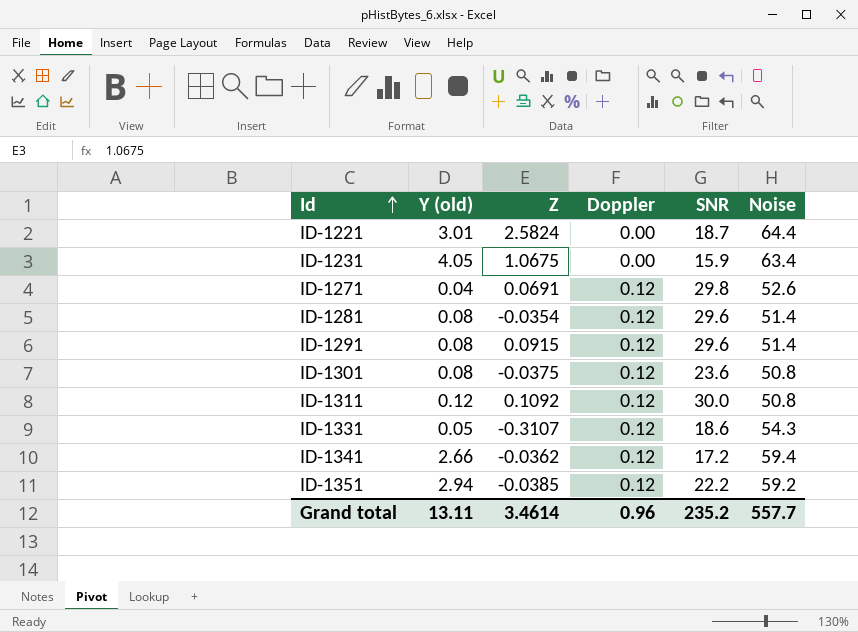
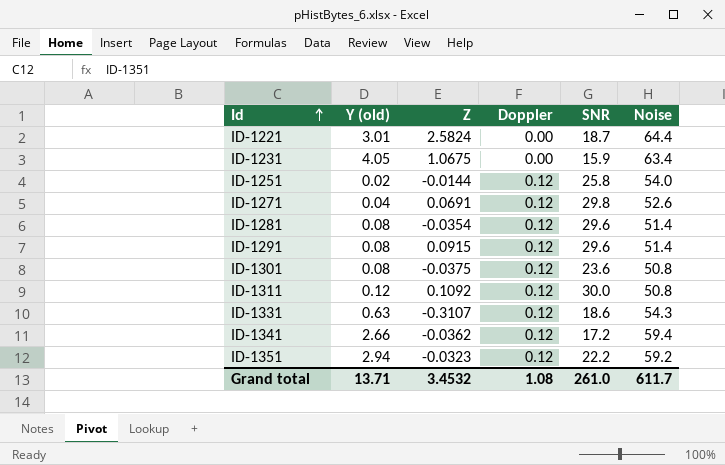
row ID-1251: none -> 0.02 | -0.0144 | 0.12 | 25.8 | 54.0
ID-1331 | Y (old): 0.05 -> 0.63
ID-1351 | Z: -0.0385 -> -0.0323
Grand total | Y (old): 13.11 -> 13.71
Grand total | Z: 3.4614 -> 3.4532
Grand total | Doppler: 0.96 -> 1.08
Grand total | SNR: 235.2 -> 261.0
Grand total | Noise: 557.7 -> 611.7

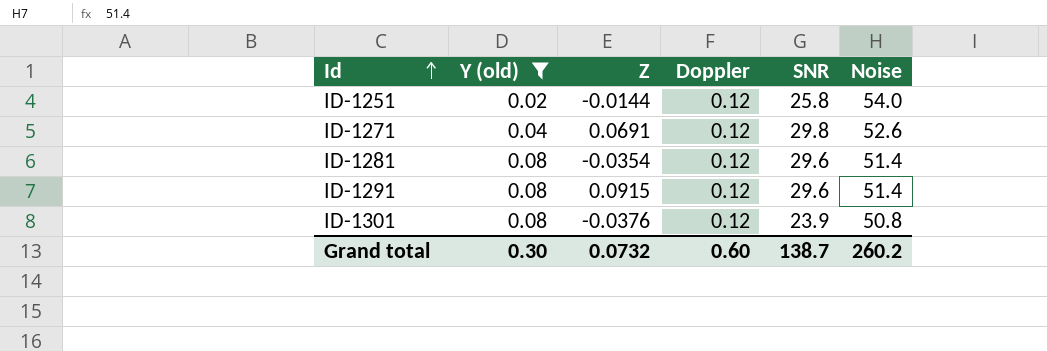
filter: none -> Y (old) <= 0.08
ID-1301 | Z: -0.0375 -> -0.0376
ID-1301 | SNR: 23.6 -> 23.9
Grand total | Y (old): 13.71 -> 0.30
Grand total | Z: 3.4532 -> 0.0732
Grand total | Doppler: 1.08 -> 0.60
Grand total | SNR: 261.0 -> 138.7
Grand total | Noise: 611.7 -> 260.2

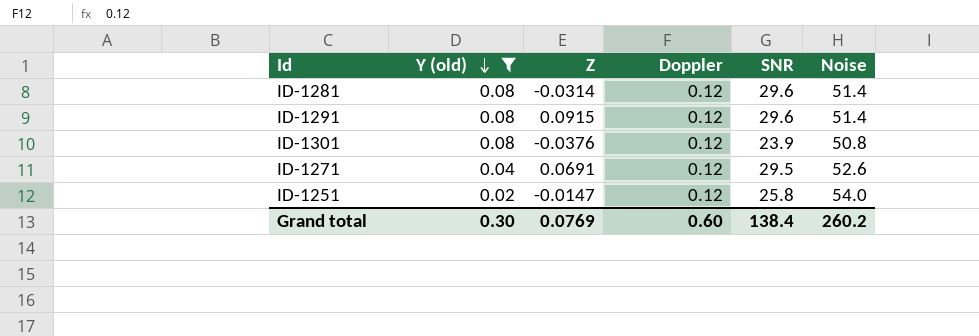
row order: Id ascending -> Y (old) descending
ID-1281 | Z: -0.0354 -> -0.0314
ID-1271 | SNR: 29.8 -> 29.5
ID-1251 | Z: -0.0144 -> -0.0147
Grand total | Z: 0.0732 -> 0.0769
Grand total | SNR: 138.7 -> 138.4

